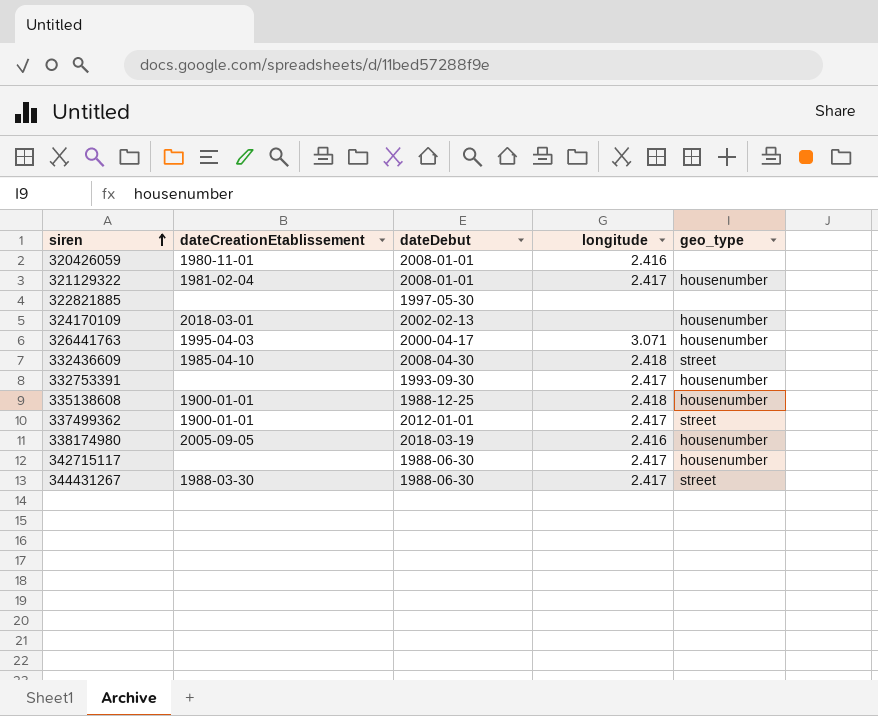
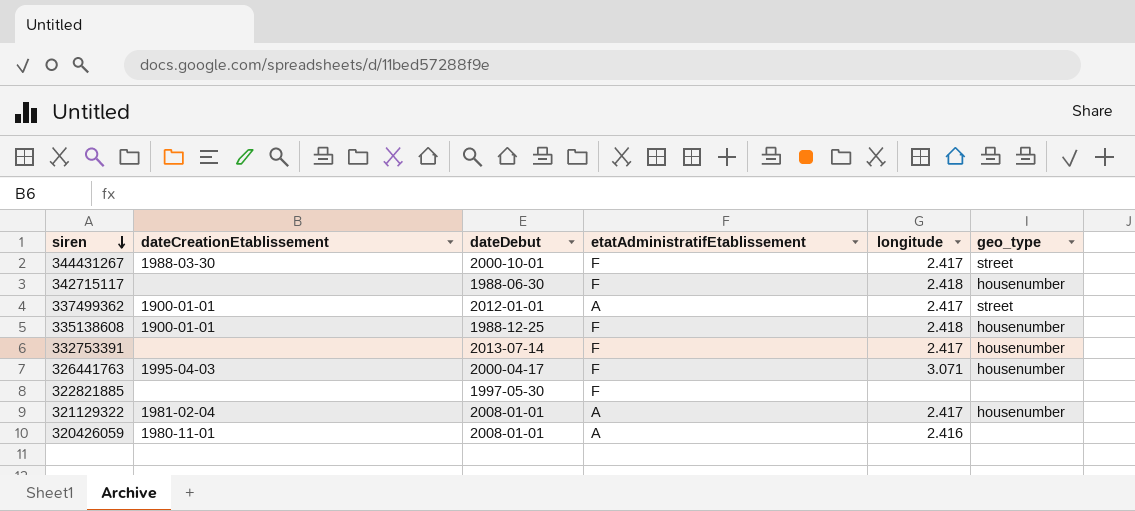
row order: siren ascending -> siren descending
column etatAdministratifEtablissement | position: none -> 4
row 324170109: 2018-03-01 | 2002-02-13 | none | housenumber -> none
row 332436609: 1985-04-10 | 2008-04-30 | 2.418 | street -> none
row 338174980: 2005-09-05 | 2018-03-19 | 2.416 | housenumber -> none
344431267 | dateDebut: 1988-06-30 -> 2000-10-01
342715117 | longitude: 2.417 -> 2.418
332753391 | dateDebut: 1993-09-30 -> 2013-07-14

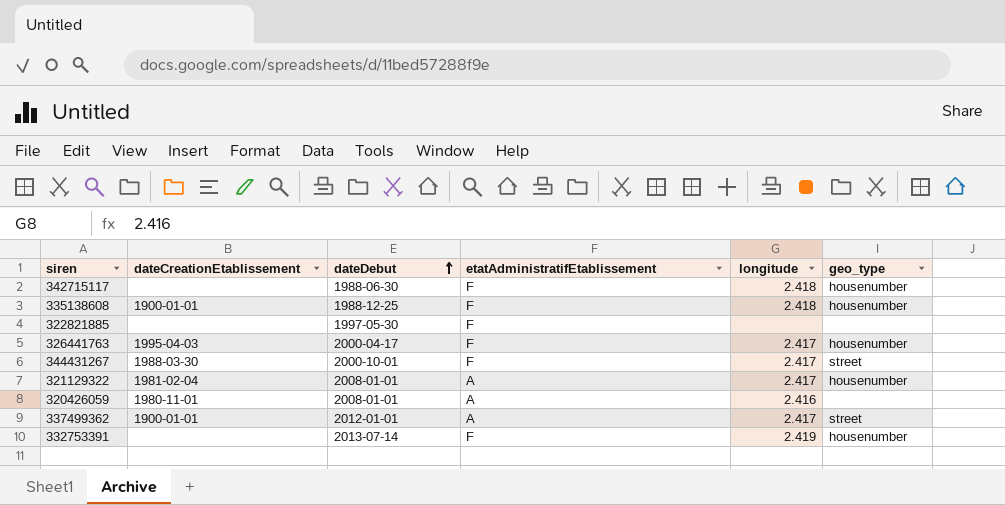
row order: siren descending -> dateDebut ascending
326441763 | longitude: 3.071 -> 2.417
332753391 | longitude: 2.417 -> 2.419

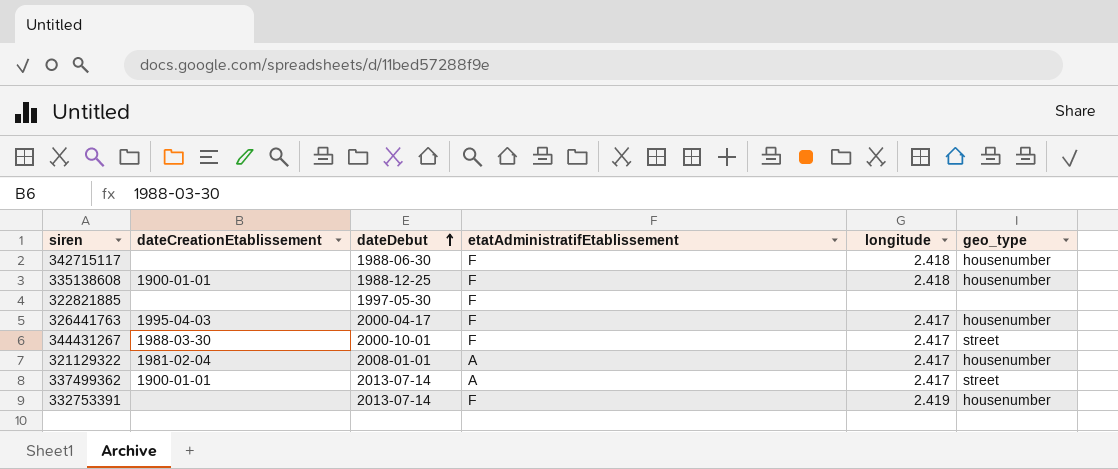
row 320426059: 1980-11-01 | 2008-01-01 | A | 2.416 | none -> none
337499362 | dateDebut: 2012-01-01 -> 2013-07-14

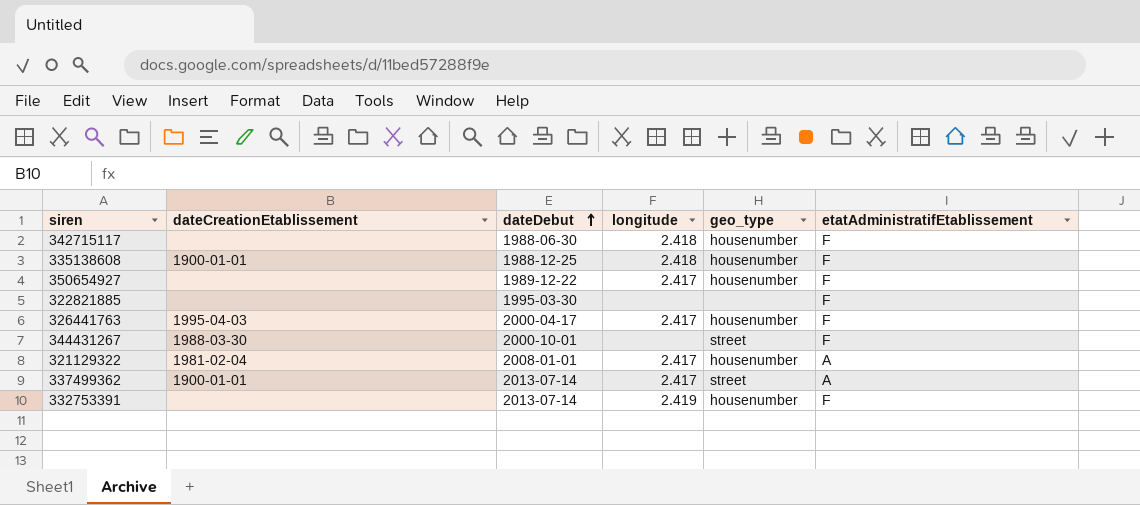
column etatAdministratifEtablissement | position: 4 -> 6
row 350654927: none -> none | 1989-12-22 | 2.417 | housenumber | F
322821885 | dateDebut: 1997-05-30 -> 1995-03-30
344431267 | longitude: 2.417 -> none

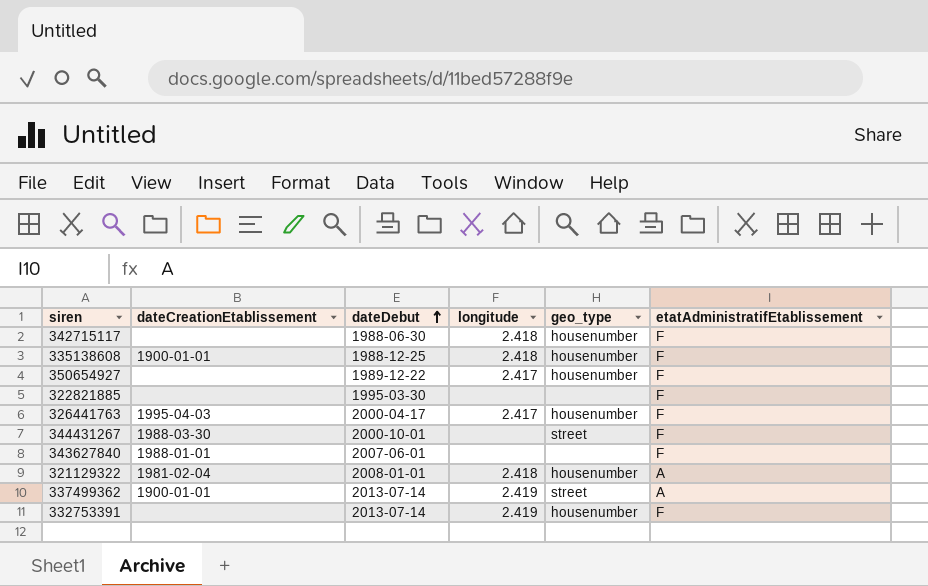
row 343627840: none -> 1988-01-01 | 2007-06-01 | none | none | F
321129322 | longitude: 2.417 -> 2.418
337499362 | longitude: 2.417 -> 2.419

